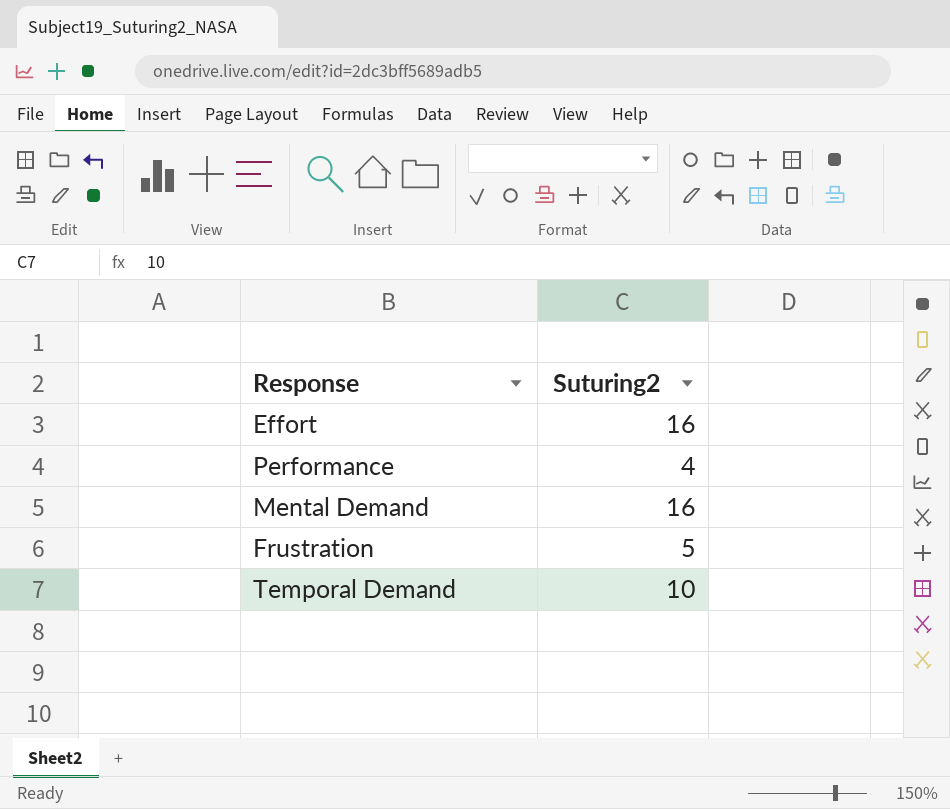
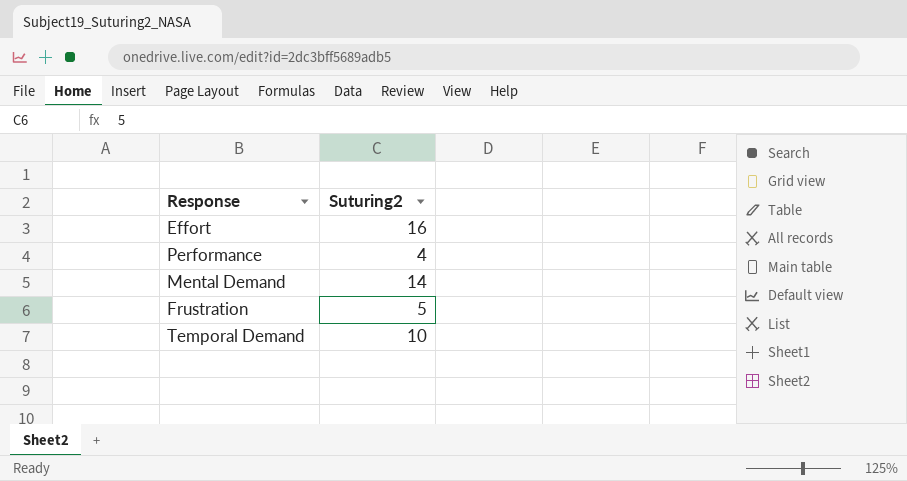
Mental Demand | Suturing2: 16 -> 14

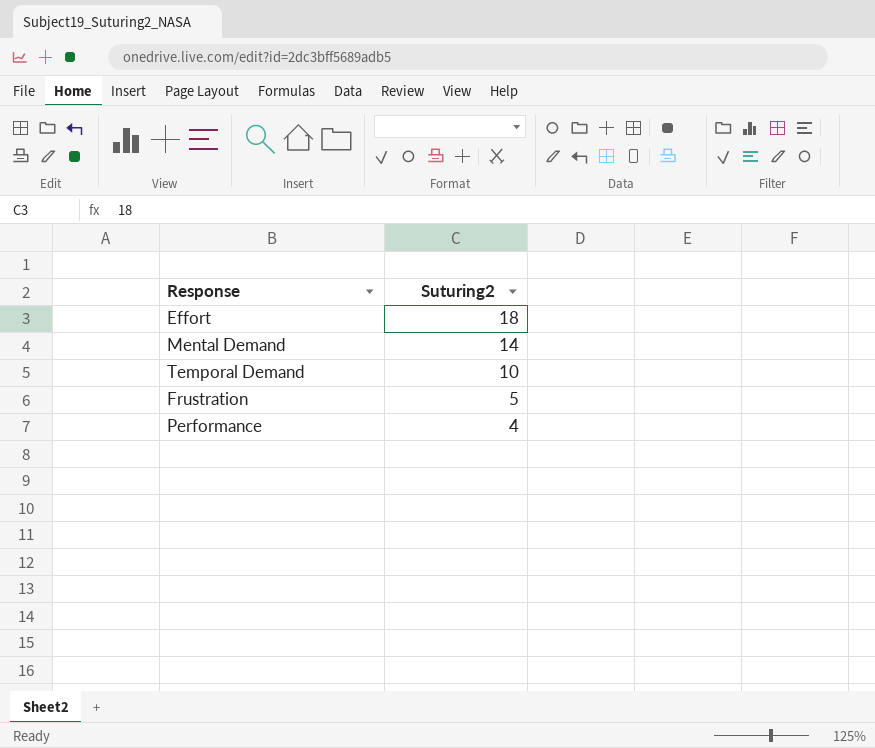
row order: none -> Suturing2 descending
Effort | Suturing2: 16 -> 18

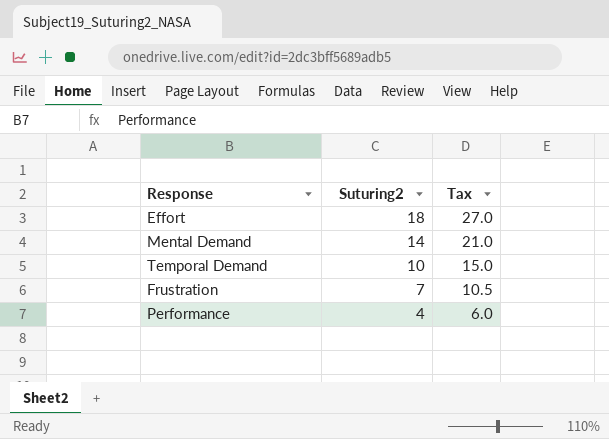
column Tax | formula: none -> [Suturing2] * 1.5
Frustration | Suturing2: 5 -> 7

